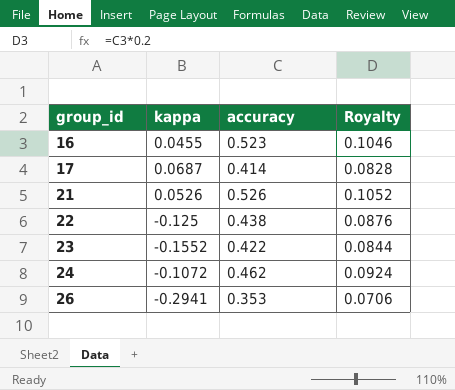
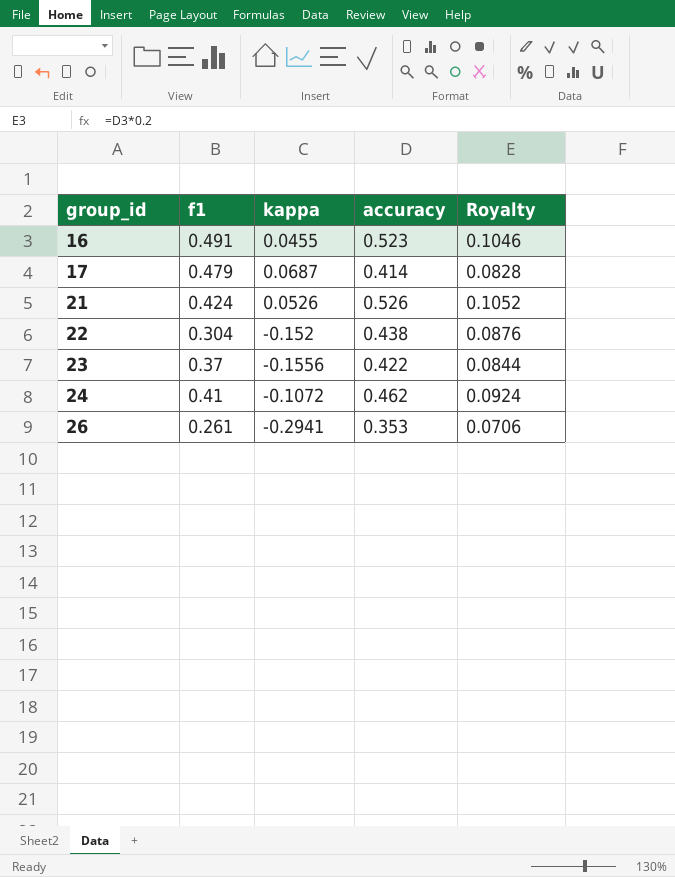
column f1 | position: none -> 2
22 | kappa: -0.125 -> -0.152
23 | kappa: -0.1552 -> -0.1556

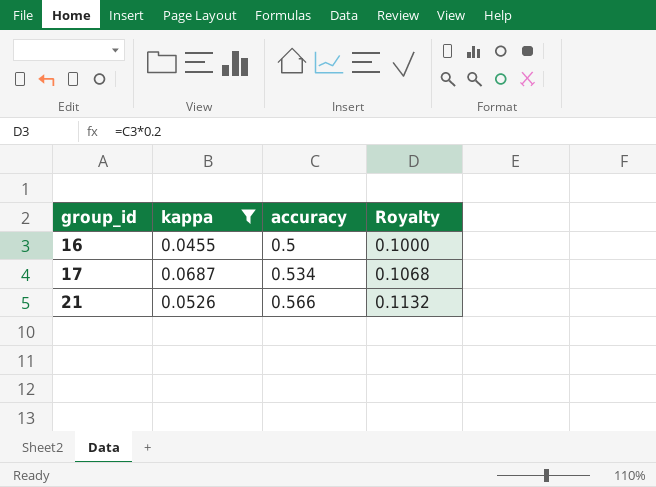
filter: none -> kappa >= 0.0455
column f1 | position: 2 -> none
16 | accuracy: 0.523 -> 0.5
16 | Royalty: 0.1046 -> 0.1000
17 | accuracy: 0.414 -> 0.534
17 | Royalty: 0.0828 -> 0.1068
21 | accuracy: 0.526 -> 0.566
21 | Royalty: 0.1052 -> 0.1132

